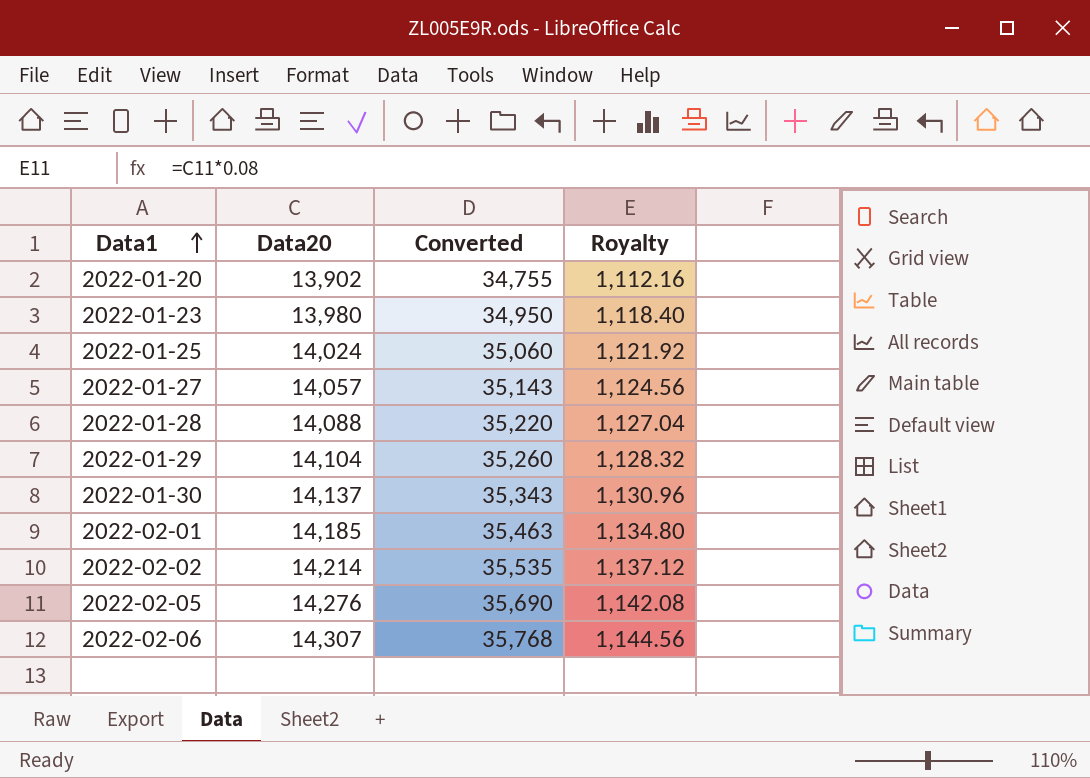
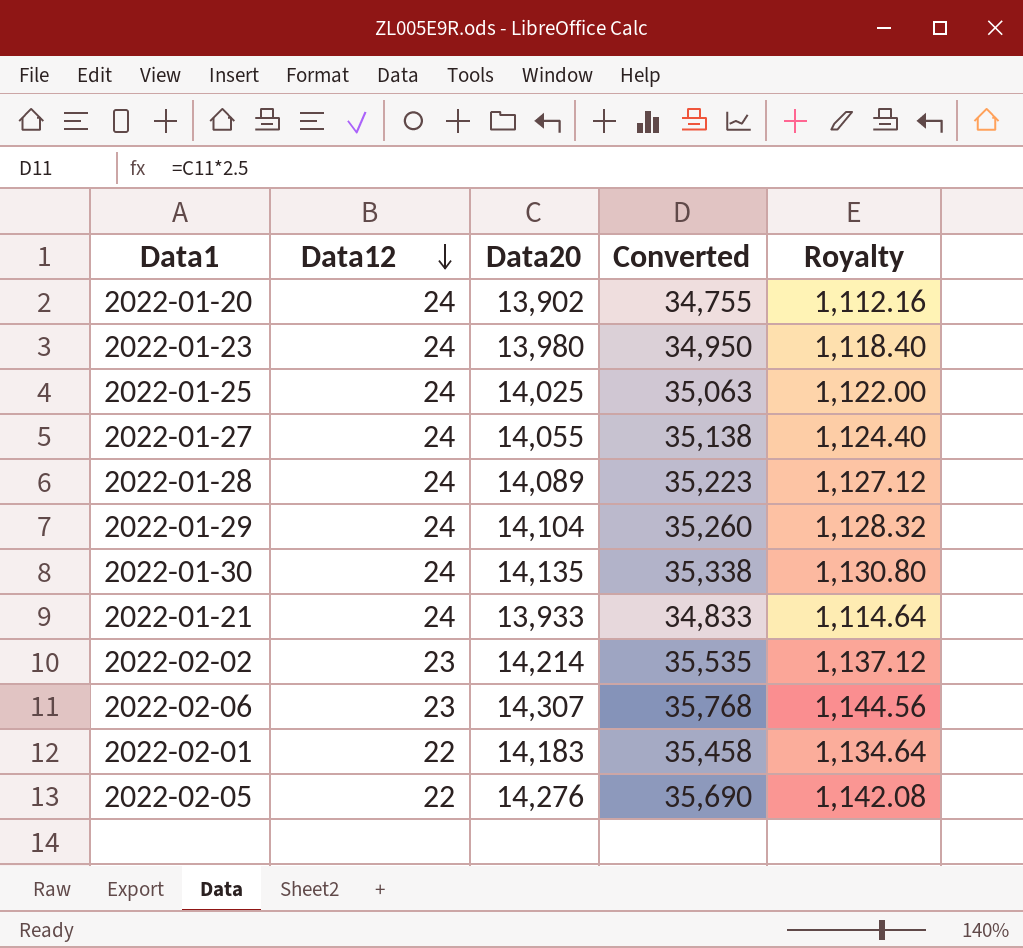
row order: Data1 ascending -> Data12 descending
column Data12 | position: none -> 2
2022-01-25 | Data20: 14,024 -> 14,025
2022-01-25 | Converted: 35,060 -> 35,063
2022-01-25 | Royalty: 1,121.92 -> 1,122.00
2022-01-27 | Data20: 14,057 -> 14,055
2022-01-27 | Converted: 35,143 -> 35,138
2022-01-27 | Royalty: 1,124.56 -> 1,124.40
2022-01-28 | Data20: 14,088 -> 14,089
2022-01-28 | Converted: 35,220 -> 35,223
2022-01-28 | Royalty: 1,127.04 -> 1,127.12
2022-01-30 | Data20: 14,137 -> 14,135
2022-01-30 | Converted: 35,343 -> 35,338
2022-01-30 | Royalty: 1,130.96 -> 1,130.80
row 2022-01-21: none -> 24 | 13,933 | 34,833 | 1,114.64
2022-02-01 | Data20: 14,185 -> 14,183
2022-02-01 | Converted: 35,463 -> 35,458
2022-02-01 | Royalty: 1,134.80 -> 1,134.64

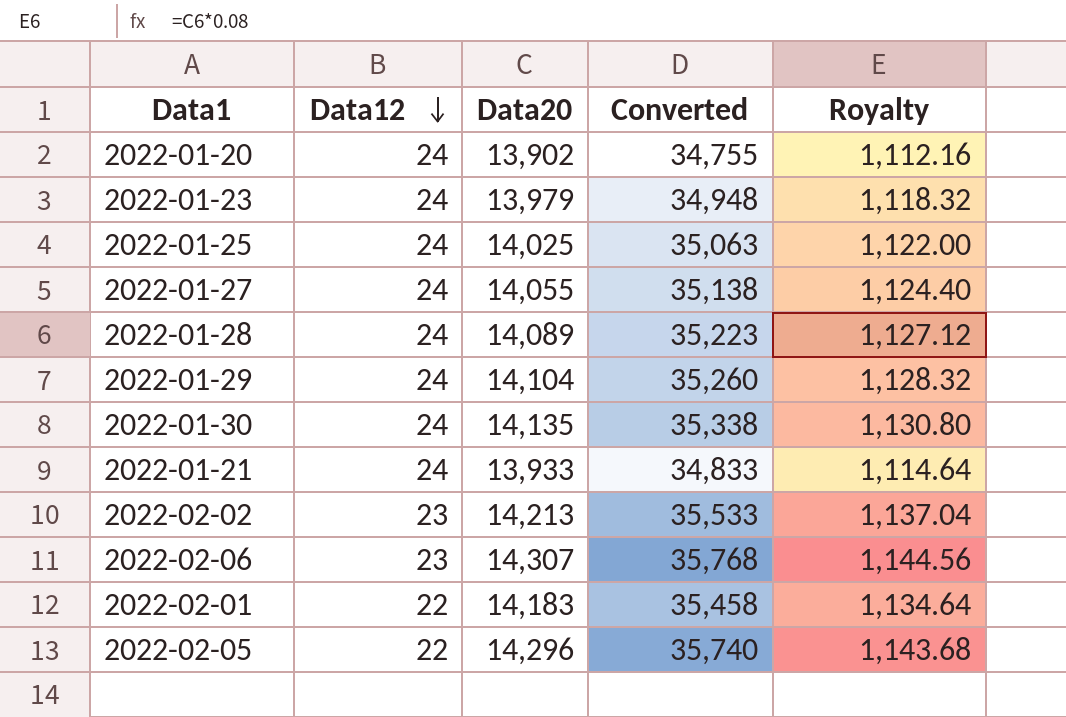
2022-01-23 | Data20: 13,980 -> 13,979
2022-01-23 | Converted: 34,950 -> 34,948
2022-01-23 | Royalty: 1,118.40 -> 1,118.32
2022-02-02 | Data20: 14,214 -> 14,213
2022-02-02 | Converted: 35,535 -> 35,533
2022-02-02 | Royalty: 1,137.12 -> 1,137.04
2022-02-05 | Data20: 14,276 -> 14,296
2022-02-05 | Converted: 35,690 -> 35,740
2022-02-05 | Royalty: 1,142.08 -> 1,143.68

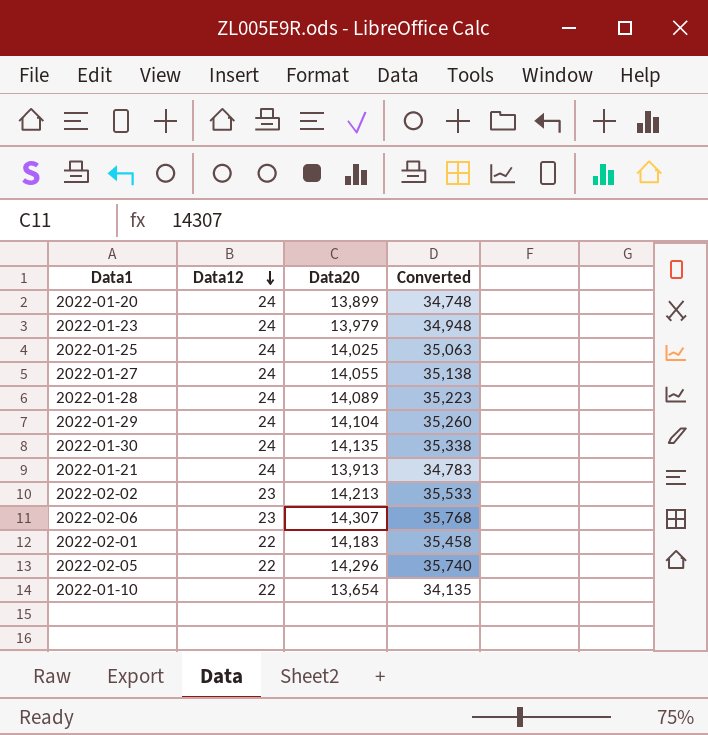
column Royalty | formula: [Data20] * 0.08 -> none
2022-01-20 | Data20: 13,902 -> 13,899
2022-01-20 | Converted: 34,755 -> 34,748
2022-01-21 | Data20: 13,933 -> 13,913
2022-01-21 | Converted: 34,833 -> 34,783
row 2022-01-10: none -> 22 | 13,654 | 34,135

